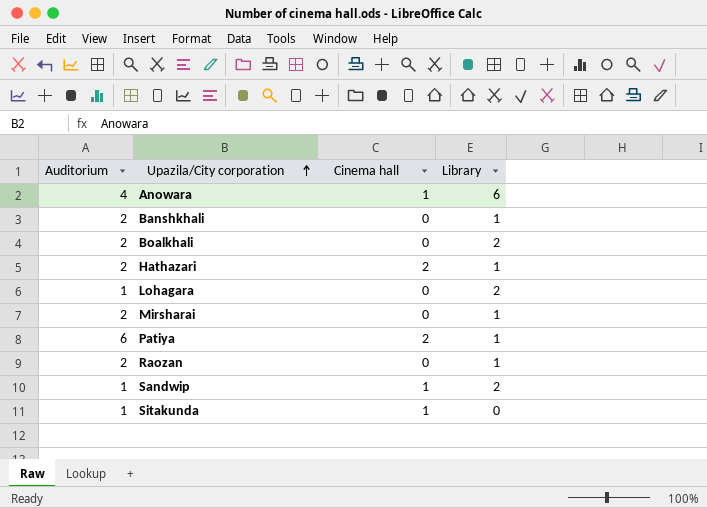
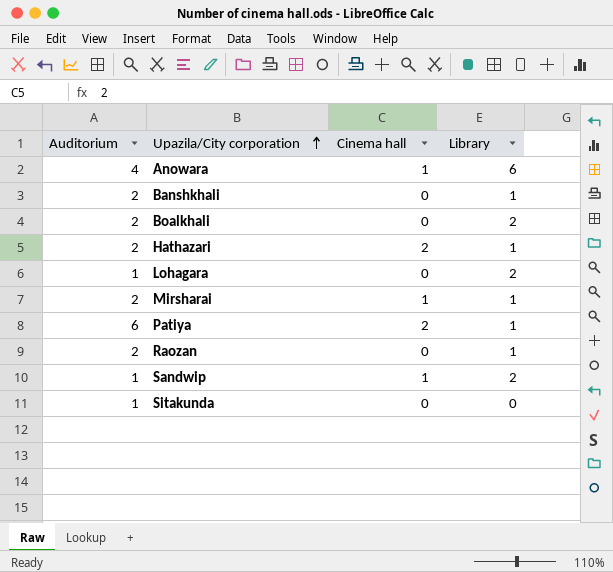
Mirsharai | Cinema hall: 0 -> 1
Sitakunda | Cinema hall: 1 -> 0

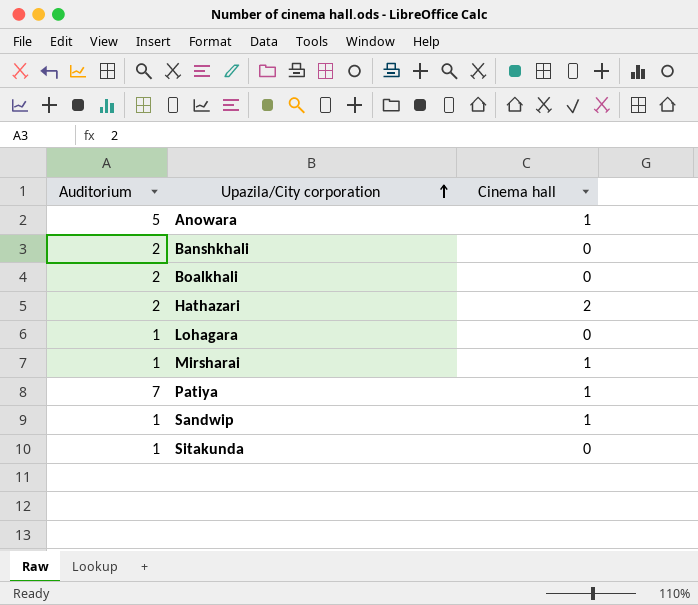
column Library | position: 4 -> none
row Raozan: 2 | 0 | 1 -> none
Anowara | Auditorium: 4 -> 5
Mirsharai | Auditorium: 2 -> 1
Patiya | Auditorium: 6 -> 7
Patiya | Cinema hall: 2 -> 1

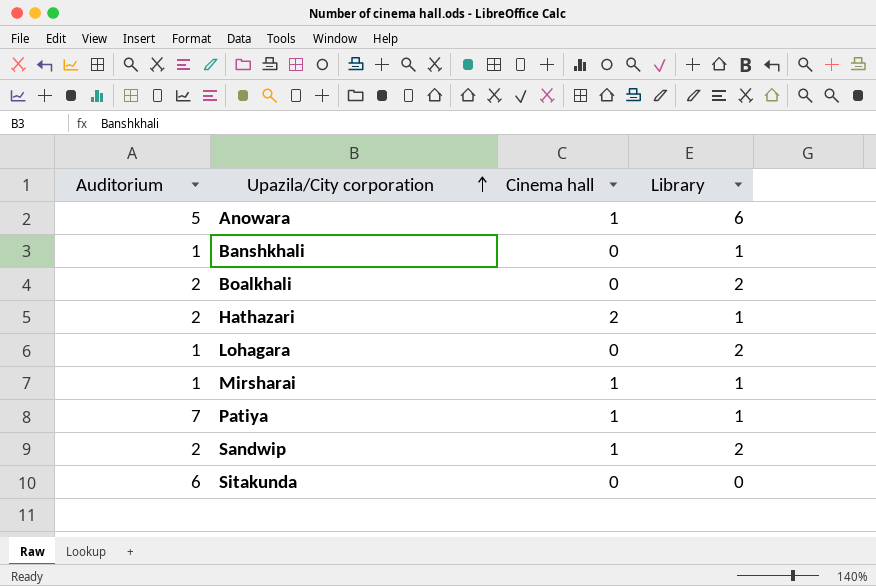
column Library | position: none -> 4
Banshkhali | Auditorium: 2 -> 1
Sandwip | Auditorium: 1 -> 2
Sitakunda | Auditorium: 1 -> 6

